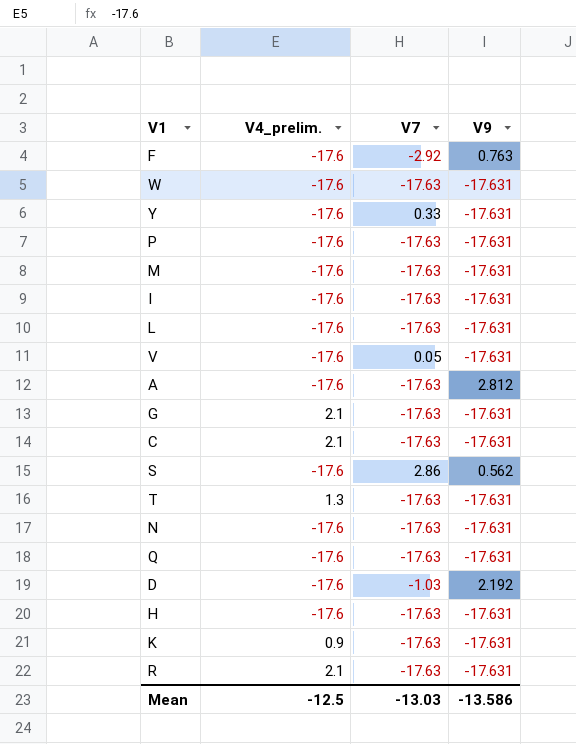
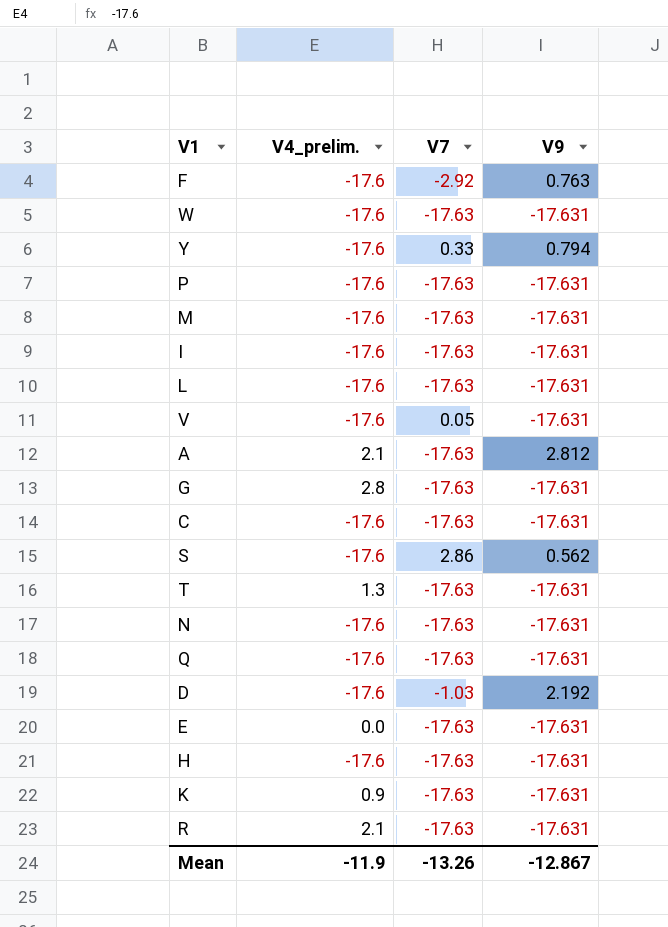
Y | V9: -17.631 -> 0.794
A | V4_prelim.: -17.6 -> 2.1
G | V4_prelim.: 2.1 -> 2.8
C | V4_prelim.: 2.1 -> -17.6
row E: none -> 0.0 | -17.63 | -17.631
Mean | V4_prelim.: -12.5 -> -11.9
Mean | V7: -13.03 -> -13.26
Mean | V9: -13.586 -> -12.867

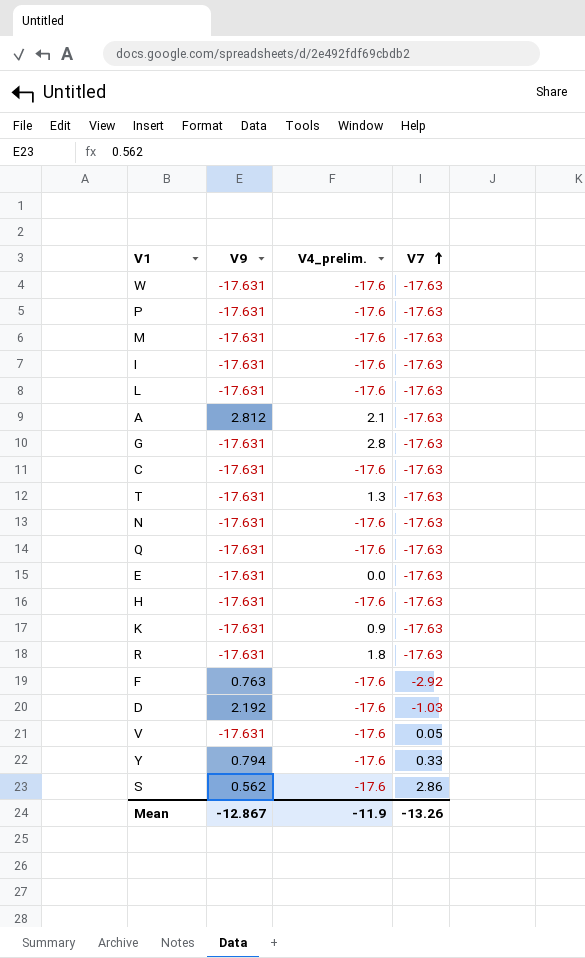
row order: none -> V7 ascending
column V9 | position: 4 -> 2
R | V4_prelim.: 2.1 -> 1.8

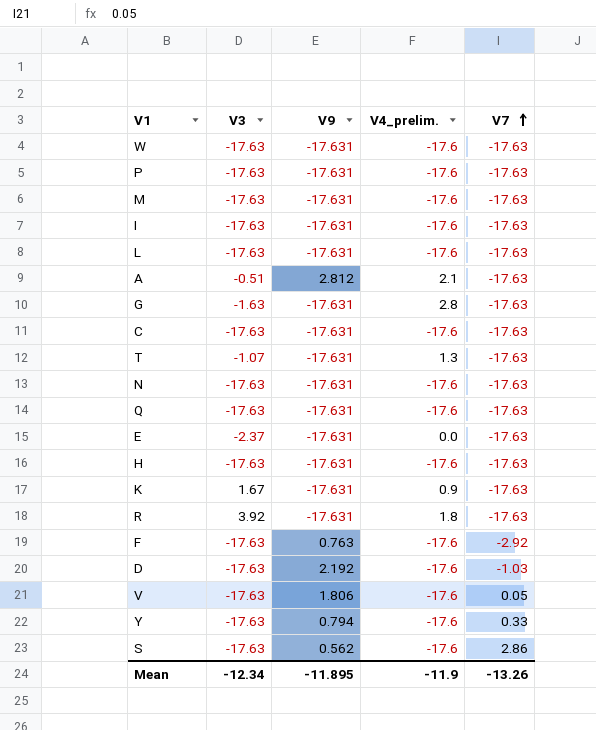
column V3 | position: none -> 2
V | V9: -17.631 -> 1.806
Mean | V9: -12.867 -> -11.895

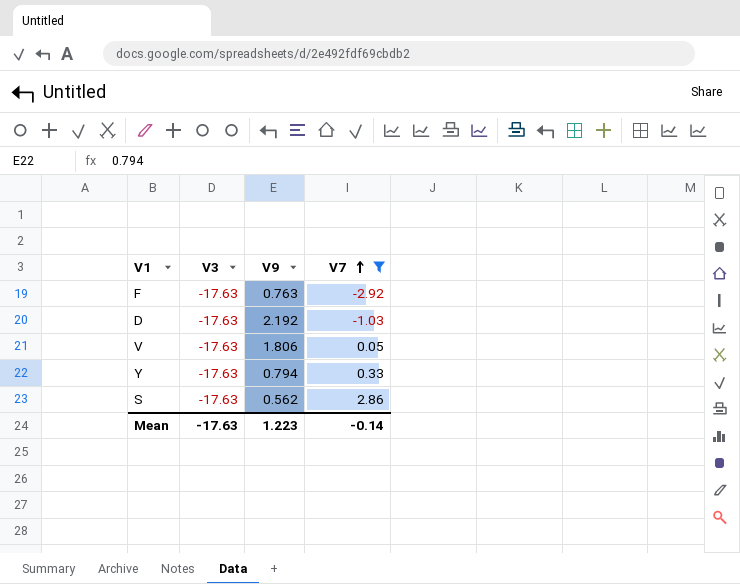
filter: none -> V7 != -17.63
column V4_prelim. | position: 4 -> none
Mean | V3: -12.34 -> -17.63
Mean | V9: -11.895 -> 1.223
Mean | V7: -13.26 -> -0.14

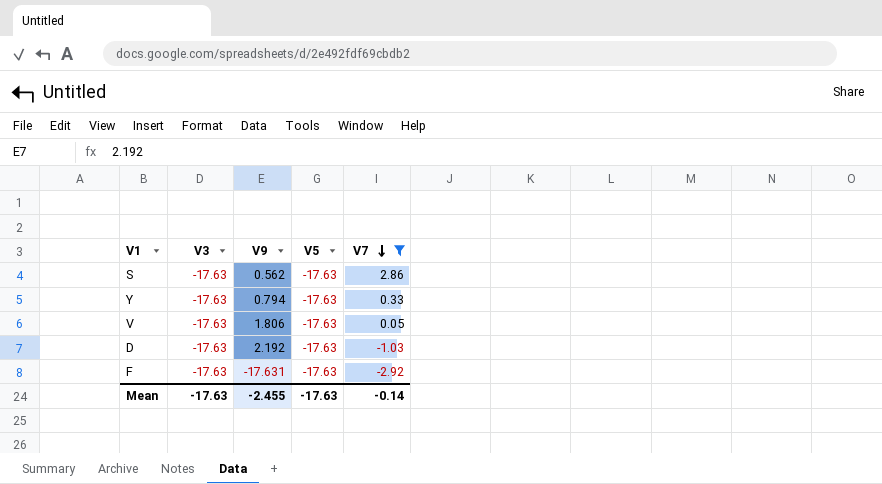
row order: V7 ascending -> V7 descending
column V5 | position: none -> 4
F | V9: 0.763 -> -17.631
Mean | V9: 1.223 -> -2.455

